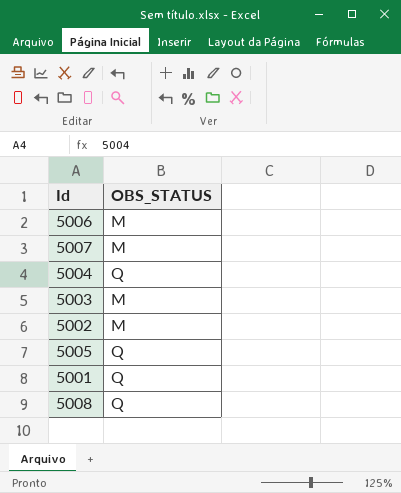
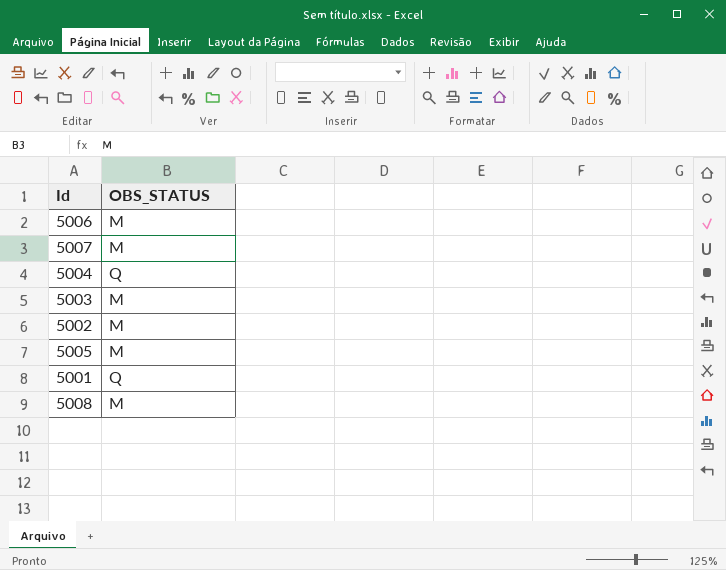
5005 | OBS_STATUS: Q -> M
5008 | OBS_STATUS: Q -> M

